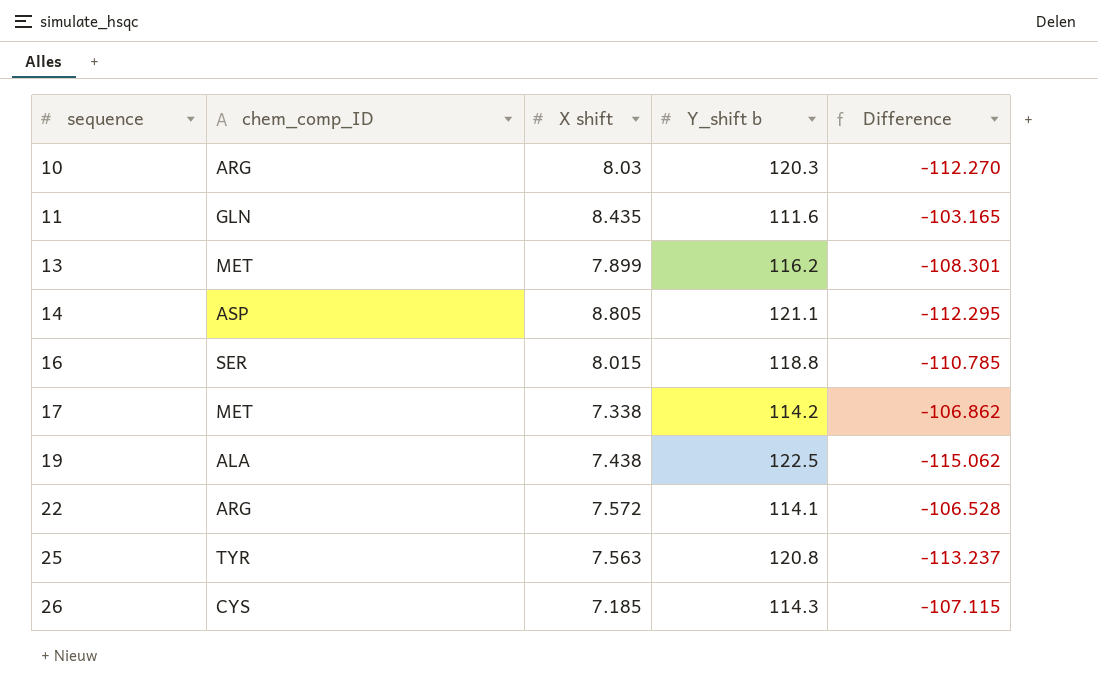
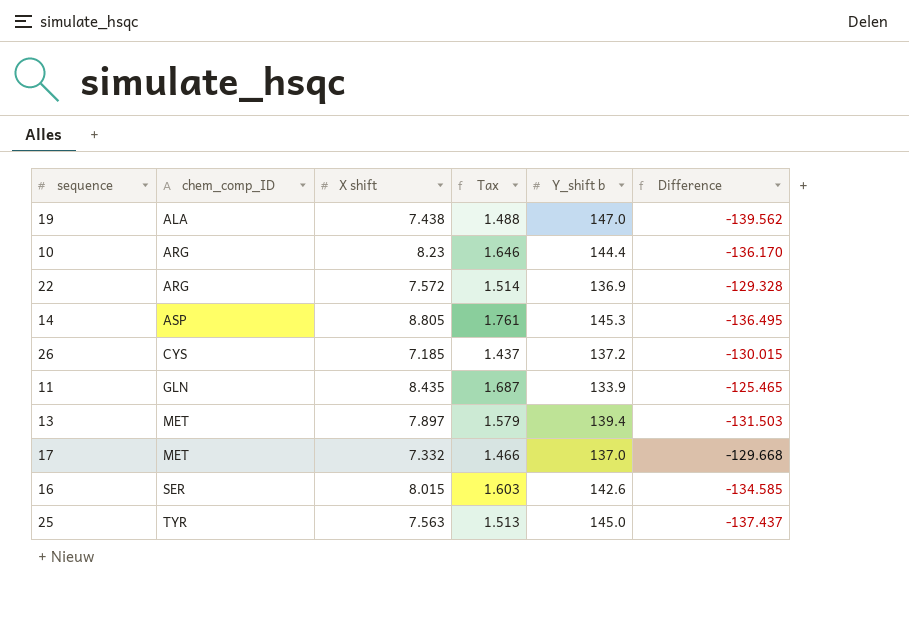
row order: sequence ascending -> chem_comp_ID ascending
column Tax | formula: none -> [X shift] * 0.2
19 | Y_shift b: 122.5 -> 147.0
19 | Difference: -115.062 -> -139.562
10 | X shift: 8.03 -> 8.23
10 | Y_shift b: 120.3 -> 144.4
10 | Difference: -112.270 -> -136.170
22 | Y_shift b: 114.1 -> 136.9
22 | Difference: -106.528 -> -129.328
14 | Y_shift b: 121.1 -> 145.3
14 | Difference: -112.295 -> -136.495
26 | Y_shift b: 114.3 -> 137.2
26 | Difference: -107.115 -> -130.015
11 | Y_shift b: 111.6 -> 133.9
11 | Difference: -103.165 -> -125.465
13 | X shift: 7.899 -> 7.897
13 | Y_shift b: 116.2 -> 139.4
13 | Difference: -108.301 -> -131.503
17 | X shift: 7.338 -> 7.332
17 | Y_shift b: 114.2 -> 137.0
17 | Difference: -106.862 -> -129.668
16 | Y_shift b: 118.8 -> 142.6
16 | Difference: -110.785 -> -134.585
25 | Y_shift b: 120.8 -> 145.0
25 | Difference: -113.237 -> -137.437

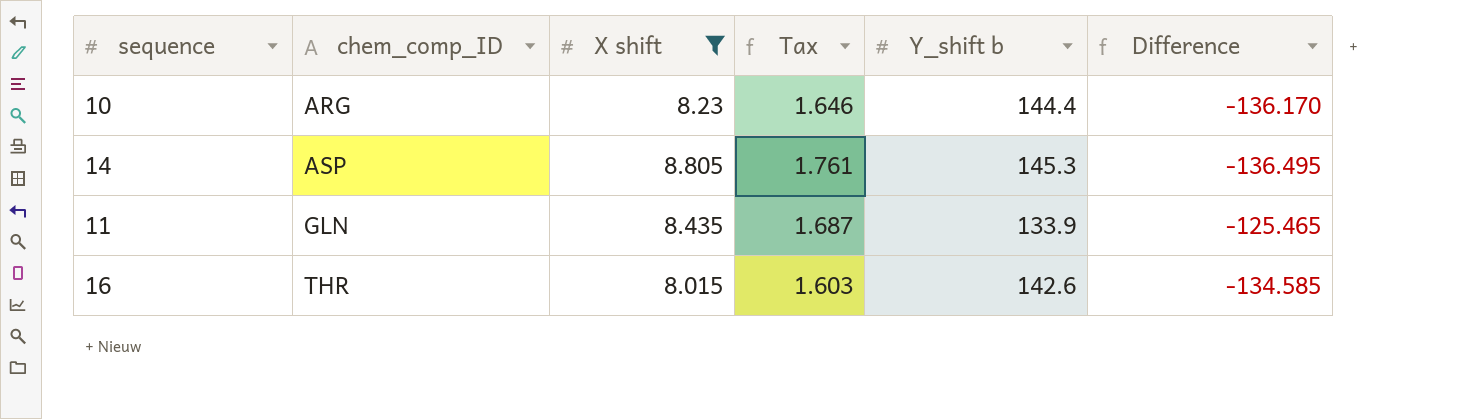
filter: none -> X shift >= 8.015
16 | chem_comp_ID: SER -> THR

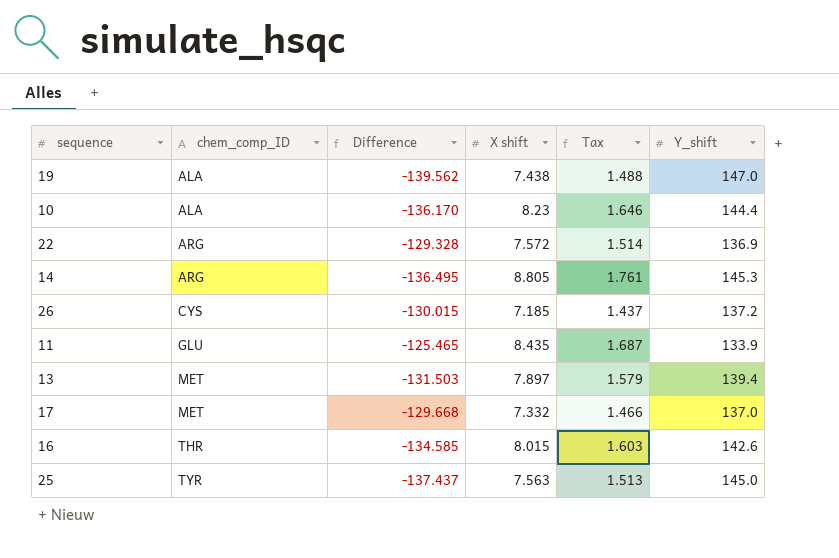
filter: X shift >= 8.015 -> none
column Difference | position: 6 -> 3
column name: Y_shift b -> Y_shift
10 | chem_comp_ID: ARG -> ALA
14 | chem_comp_ID: ASP -> ARG
11 | chem_comp_ID: GLN -> GLU

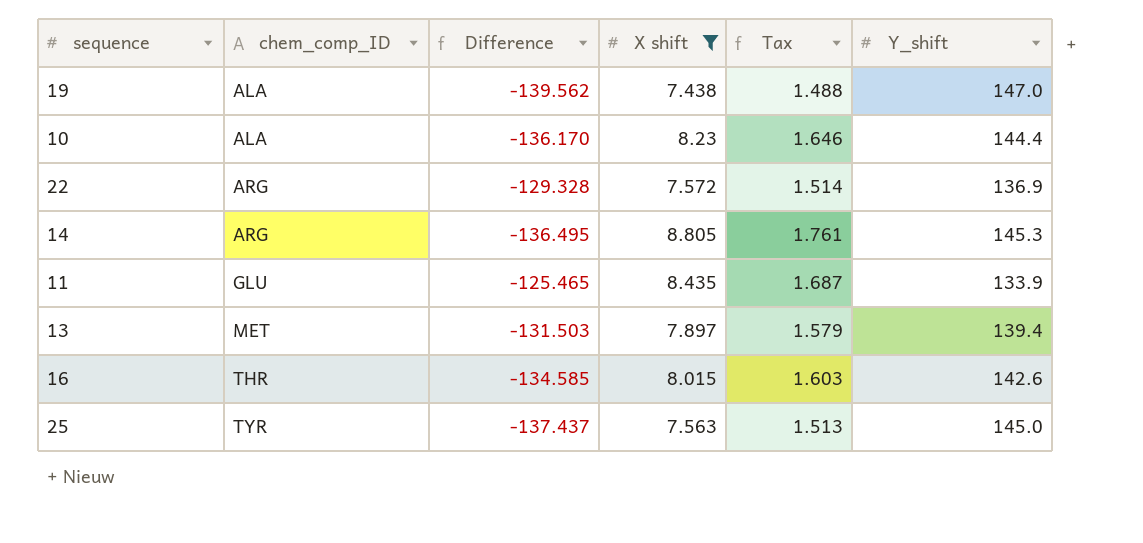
filter: none -> X shift >= 7.438

